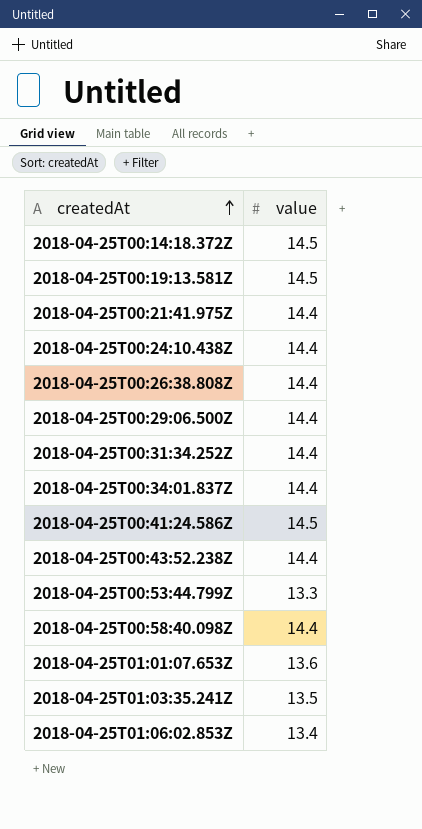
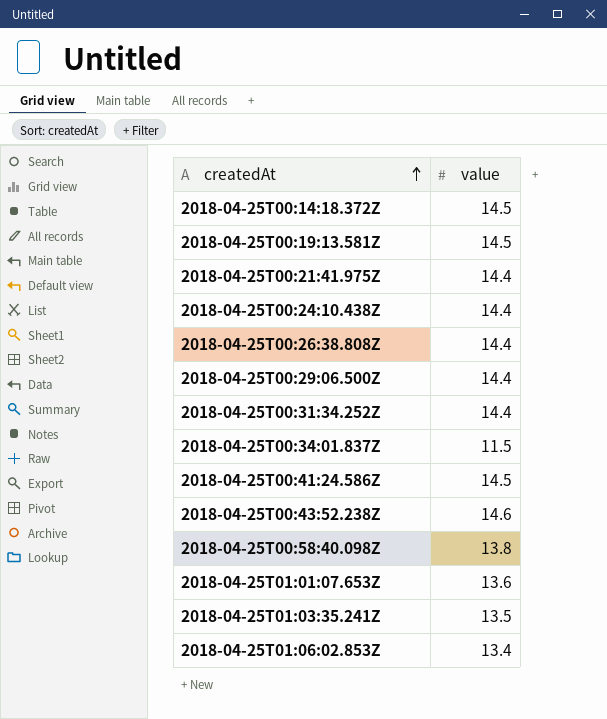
row 2018-04-25T00:53:44.799Z: 13.3 -> none
2018-04-25T00:34:01.837Z | value: 14.4 -> 11.5
2018-04-25T00:43:52.238Z | value: 14.4 -> 14.6
2018-04-25T00:58:40.098Z | value: 14.4 -> 13.8

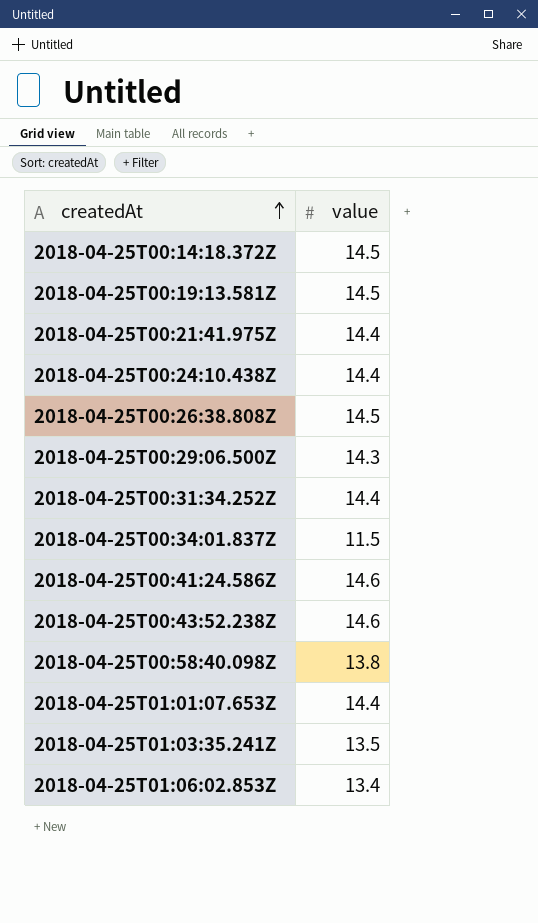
2018-04-25T00:26:38.808Z | value: 14.4 -> 14.5
2018-04-25T00:29:06.500Z | value: 14.4 -> 14.3
2018-04-25T00:41:24.586Z | value: 14.5 -> 14.6
2018-04-25T01:01:07.653Z | value: 13.6 -> 14.4

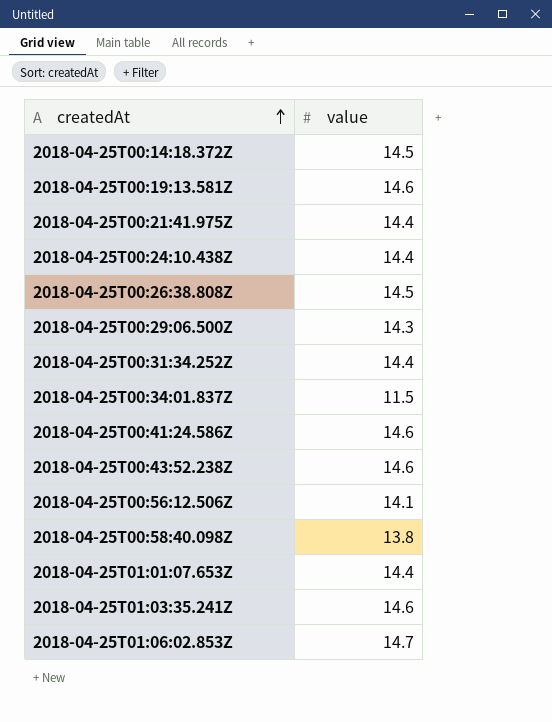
2018-04-25T00:19:13.581Z | value: 14.5 -> 14.6
row 2018-04-25T00:56:12.506Z: none -> 14.1
2018-04-25T01:03:35.241Z | value: 13.5 -> 14.6
2018-04-25T01:06:02.853Z | value: 13.4 -> 14.7

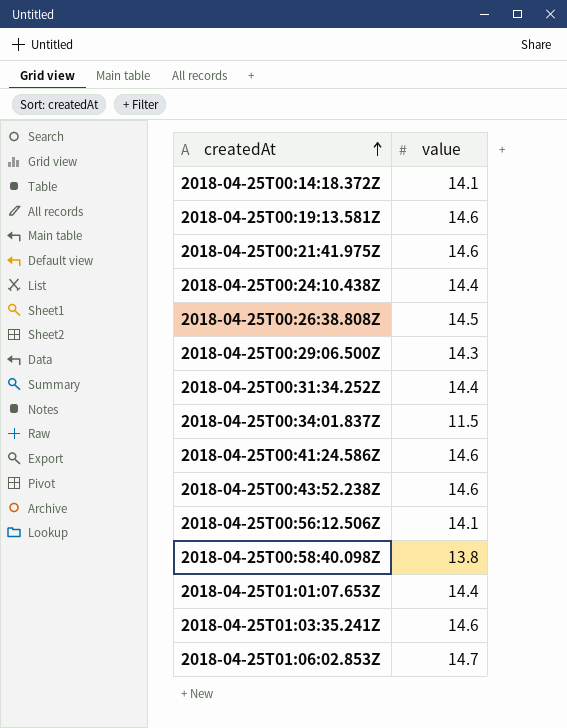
2018-04-25T00:14:18.372Z | value: 14.5 -> 14.1
2018-04-25T00:21:41.975Z | value: 14.4 -> 14.6

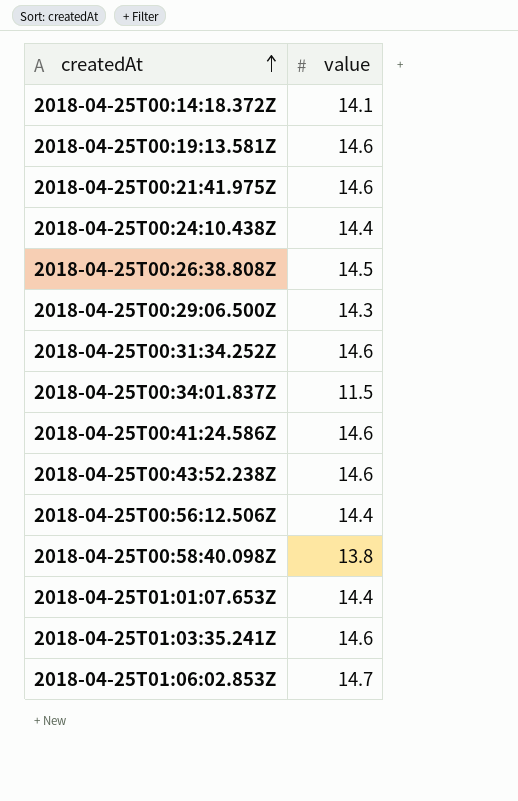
2018-04-25T00:31:34.252Z | value: 14.4 -> 14.6
2018-04-25T00:56:12.506Z | value: 14.1 -> 14.4

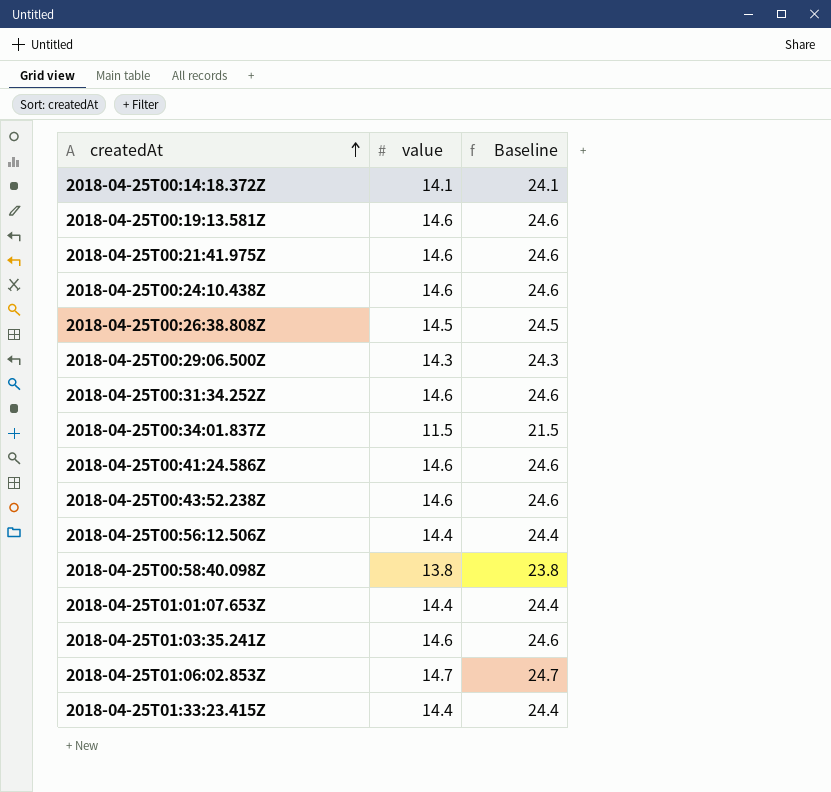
column Baseline | formula: none -> [value] + 10
2018-04-25T00:24:10.438Z | value: 14.4 -> 14.6
row 2018-04-25T01:33:23.415Z: none -> 14.4 | 24.4

